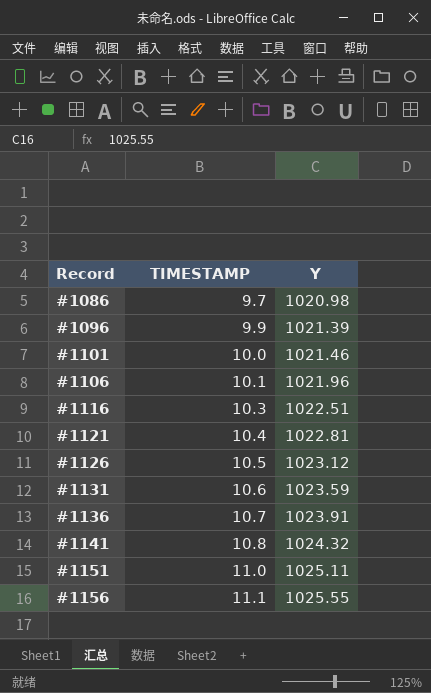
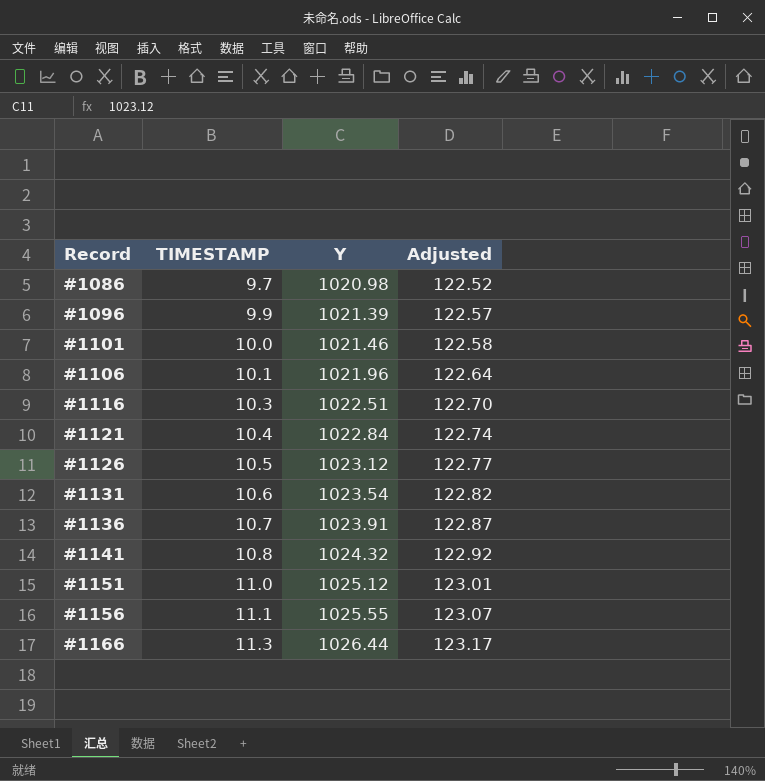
column Adjusted | formula: none -> [Y] * 0.12
#1121 | Y: 1022.81 -> 1022.84
#1131 | Y: 1023.59 -> 1023.54
#1151 | Y: 1025.11 -> 1025.12
row #1166: none -> 11.3 | 1026.44 | 123.17

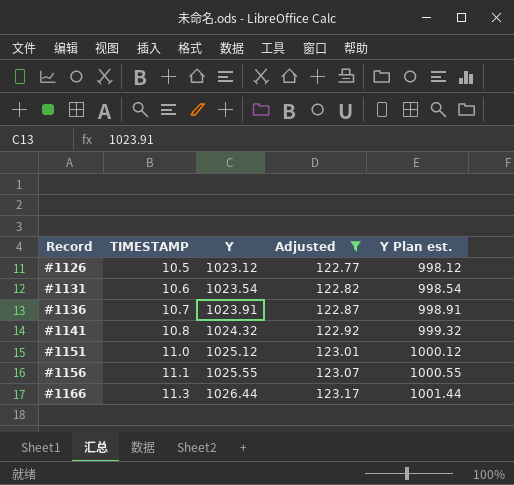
filter: none -> Adjusted >= 122.77
column Y Plan est. | formula: none -> [Y] - 25

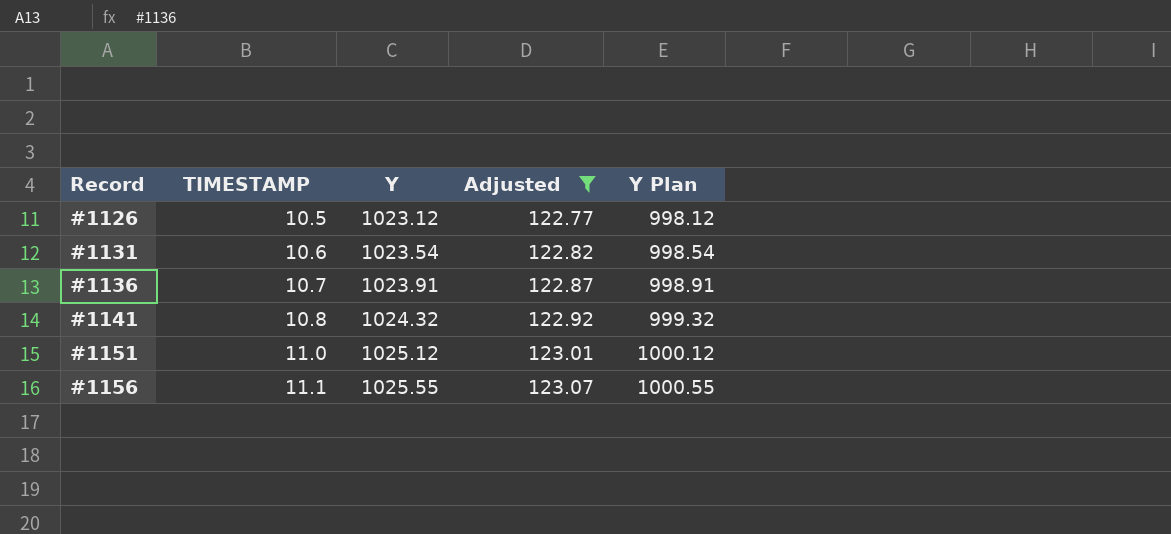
column name: Y Plan est. -> Y Plan
row #1166: 11.3 | 1026.44 | 123.17 | 1001.44 -> none

